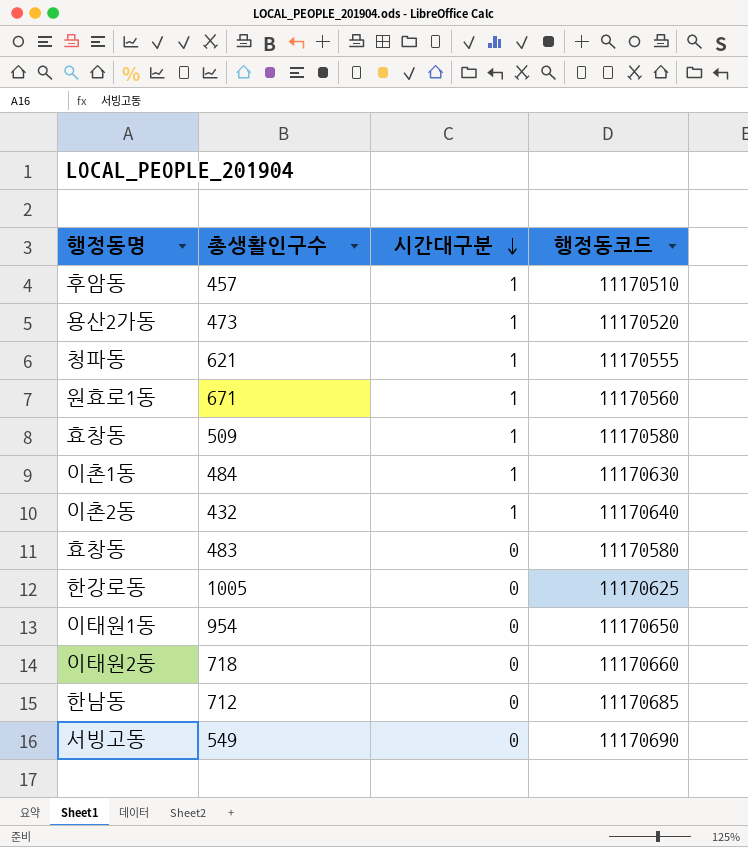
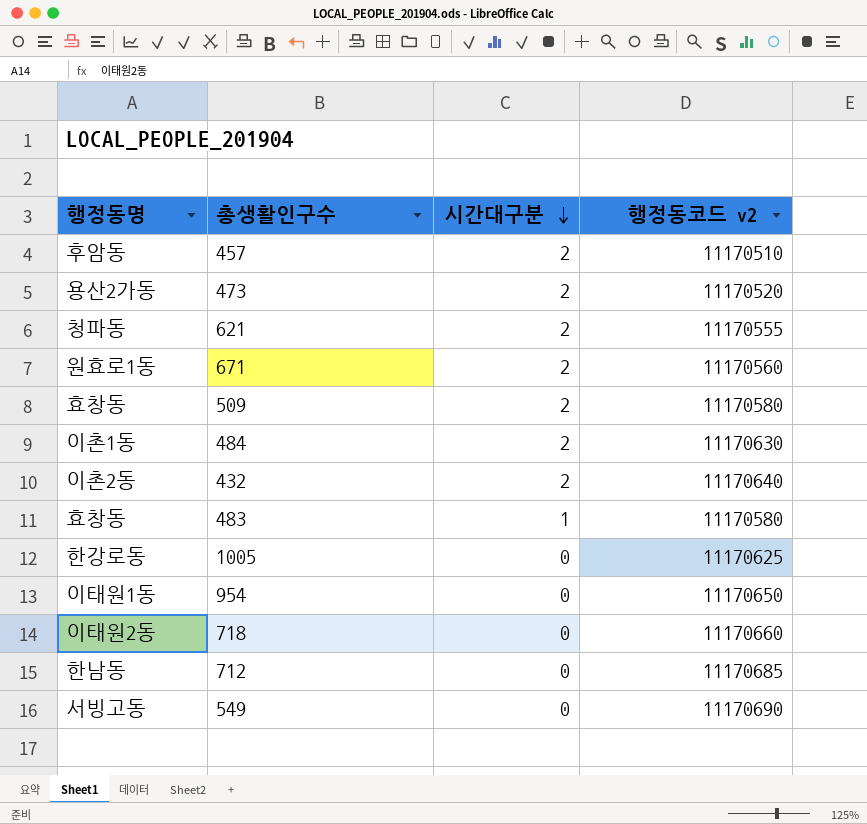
column name: 행정동코드 -> 행정동코드 v2
457 | 시간대구분: 1 -> 2
473 | 시간대구분: 1 -> 2
621 | 시간대구분: 1 -> 2
671 | 시간대구분: 1 -> 2
509 | 시간대구분: 1 -> 2
484 | 시간대구분: 1 -> 2
432 | 시간대구분: 1 -> 2
483 | 시간대구분: 0 -> 1

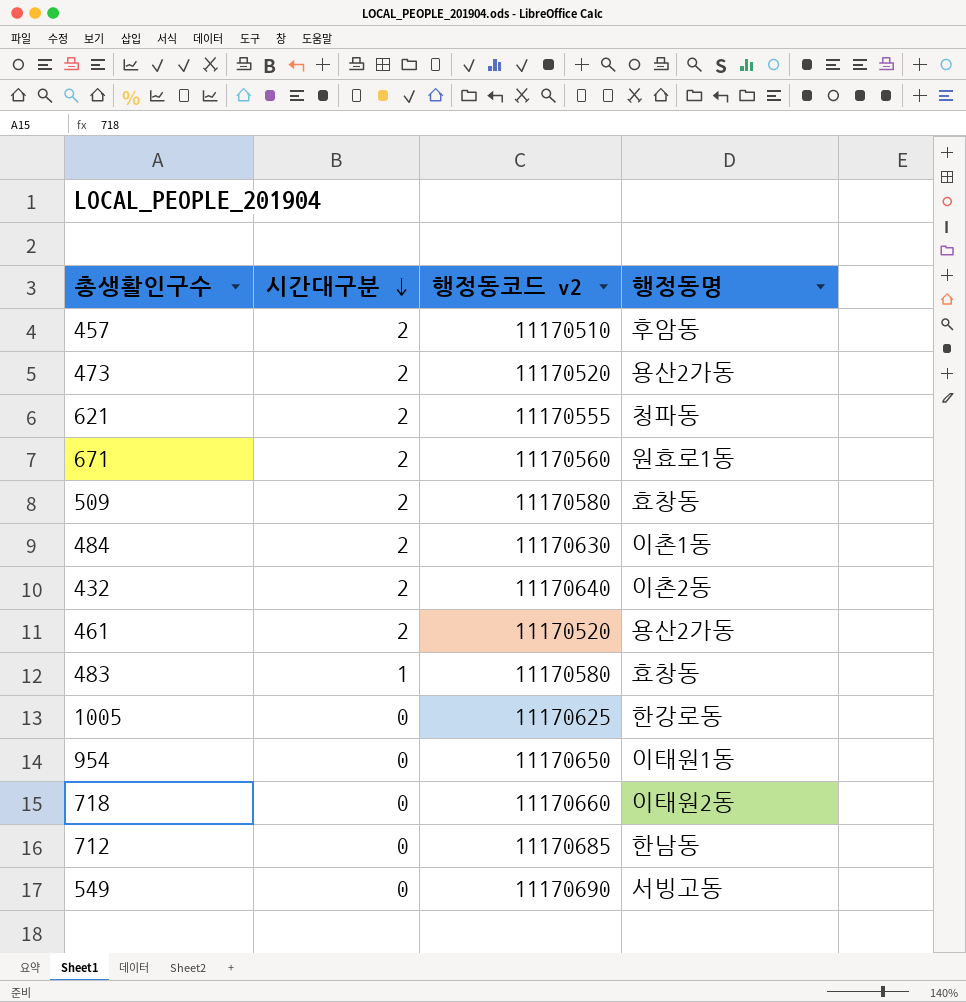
column 행정동명 | position: 1 -> 4
row 461: none -> 2 | 11170520 | 용산2가동

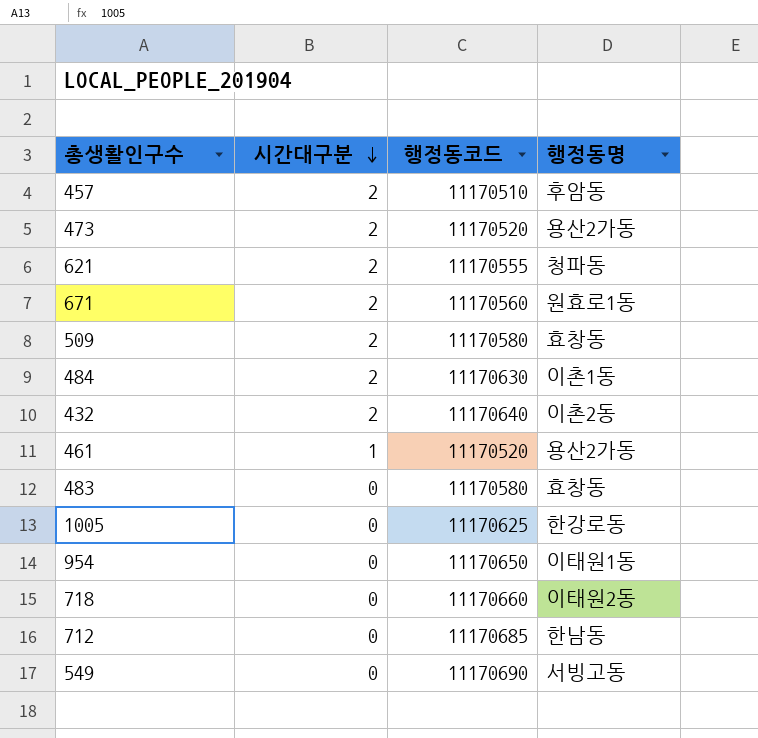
column name: 행정동코드 v2 -> 행정동코드
461 | 시간대구분: 2 -> 1
483 | 시간대구분: 1 -> 0

